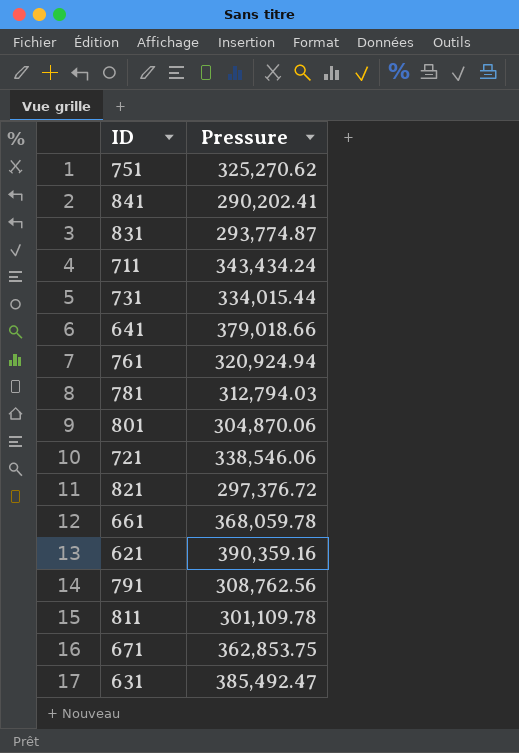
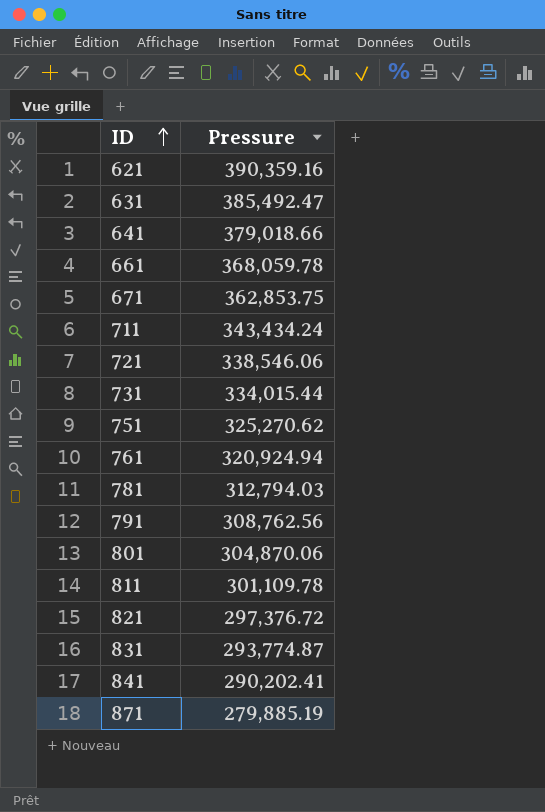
row order: none -> ID ascending
row 871: none -> 279,885.19

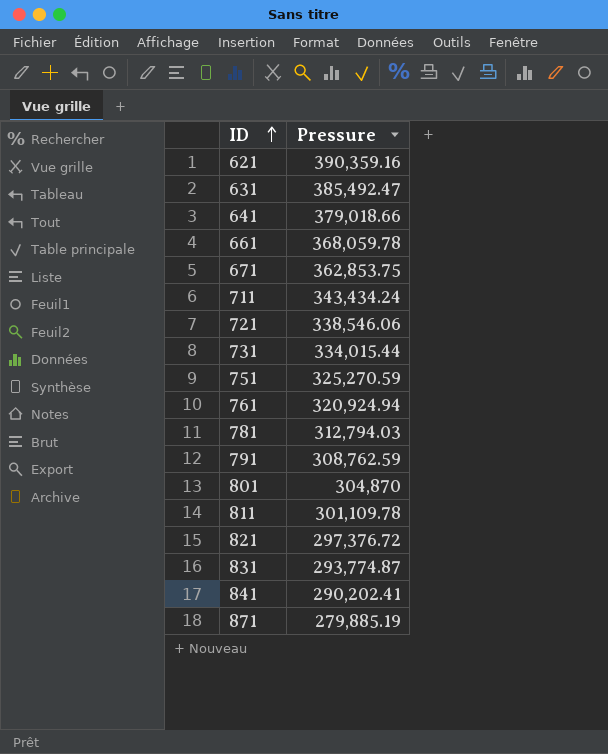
751 | Pressure: 325,270.62 -> 325,270.59
791 | Pressure: 308,762.56 -> 308,762.59
801 | Pressure: 304,870.06 -> 304,870

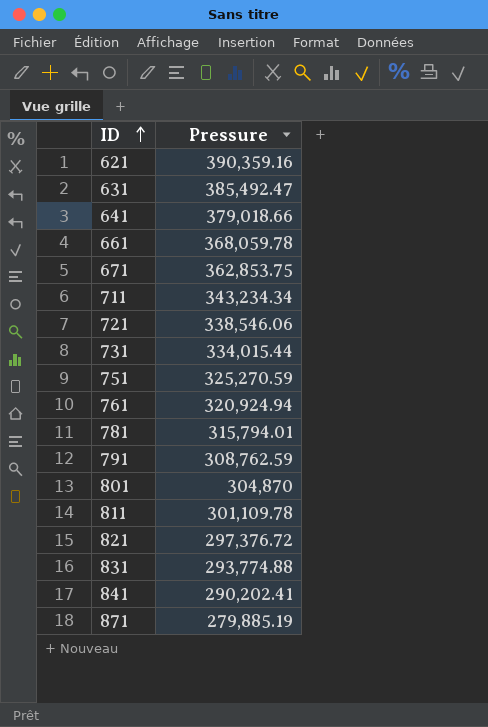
711 | Pressure: 343,434.24 -> 343,234.34
781 | Pressure: 312,794.03 -> 315,794.01
831 | Pressure: 293,774.87 -> 293,774.88

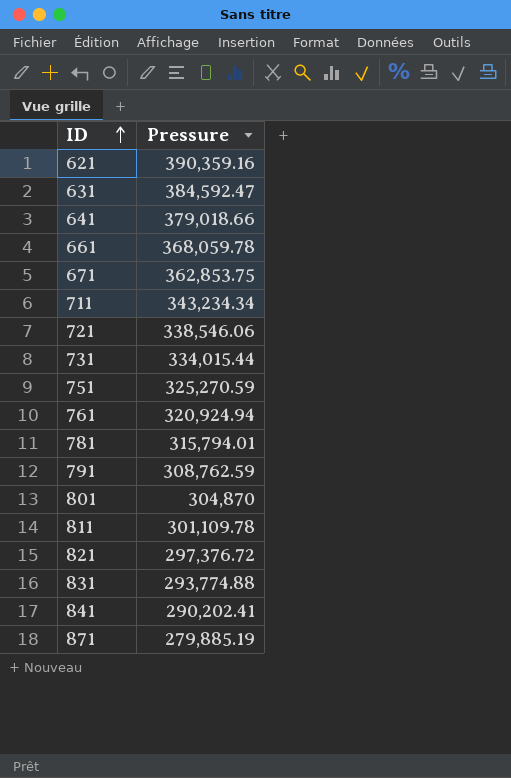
631 | Pressure: 385,492.47 -> 384,592.47

